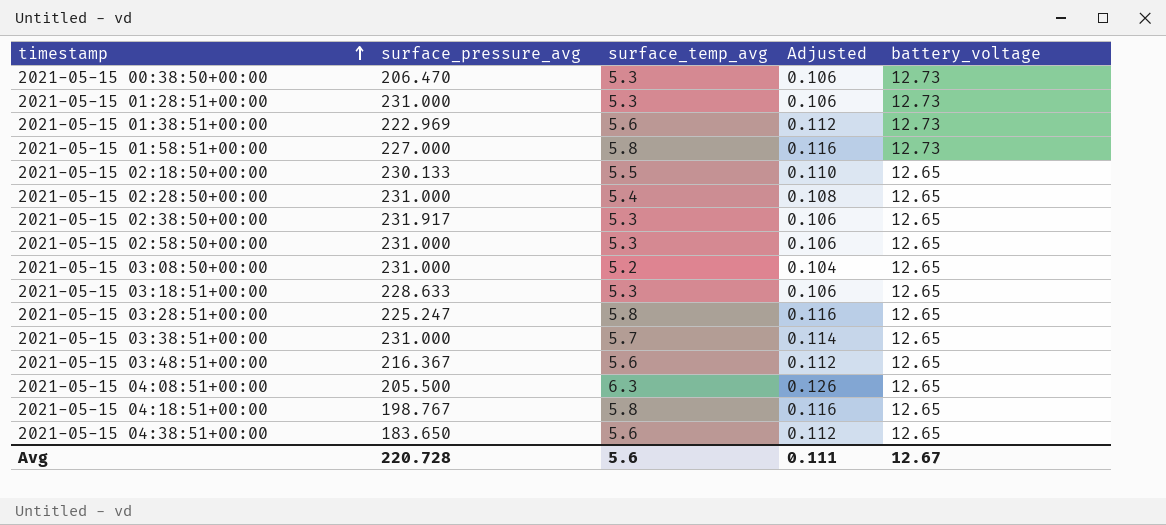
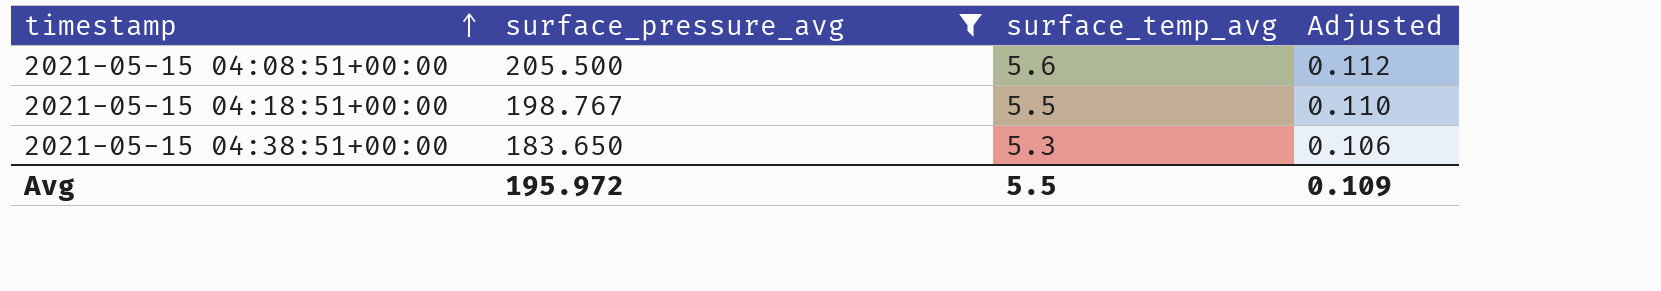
filter: none -> surface_pressure_avg <= 205.500
column battery_voltage | position: 5 -> none
2021-05-15 04:08:51+00:00 | surface_temp_avg: 6.3 -> 5.6
2021-05-15 04:08:51+00:00 | Adjusted: 0.126 -> 0.112
2021-05-15 04:18:51+00:00 | surface_temp_avg: 5.8 -> 5.5
2021-05-15 04:18:51+00:00 | Adjusted: 0.116 -> 0.110
2021-05-15 04:38:51+00:00 | surface_temp_avg: 5.6 -> 5.3
2021-05-15 04:38:51+00:00 | Adjusted: 0.112 -> 0.106
Avg | surface_pressure_avg: 220.728 -> 195.972
Avg | surface_temp_avg: 5.6 -> 5.5
Avg | Adjusted: 0.111 -> 0.109

